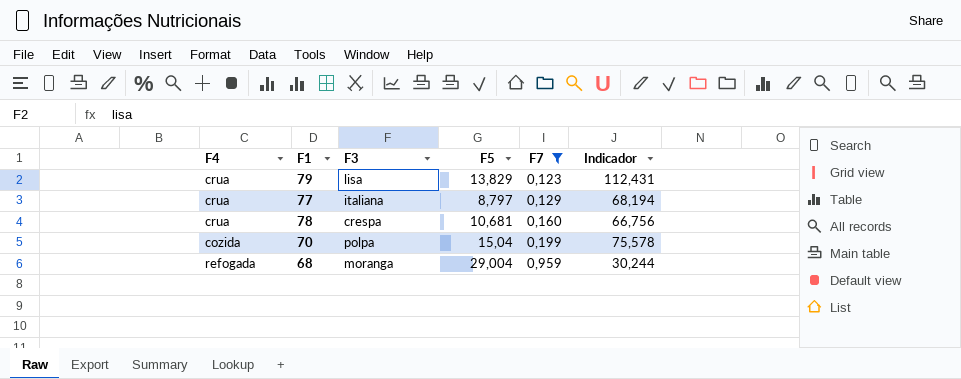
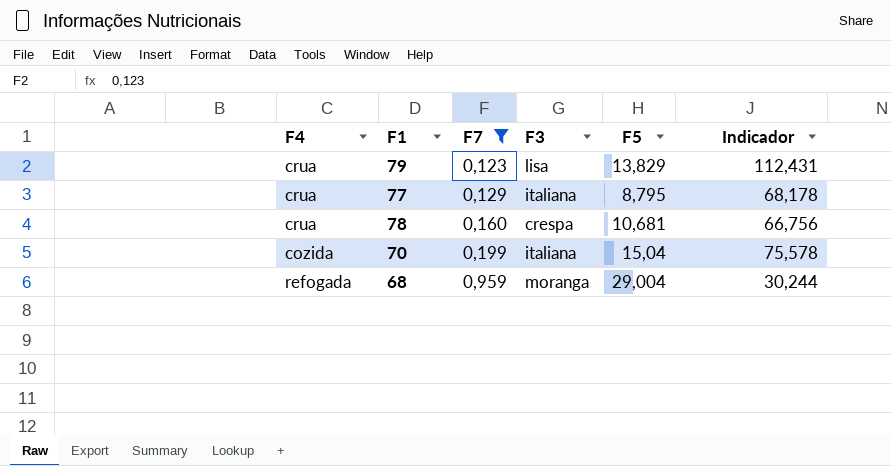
column F7 | position: 5 -> 3
77 | F5: 8,797 -> 8,795
77 | Indicador: 68,194 -> 68,178
70 | F3: polpa -> italiana

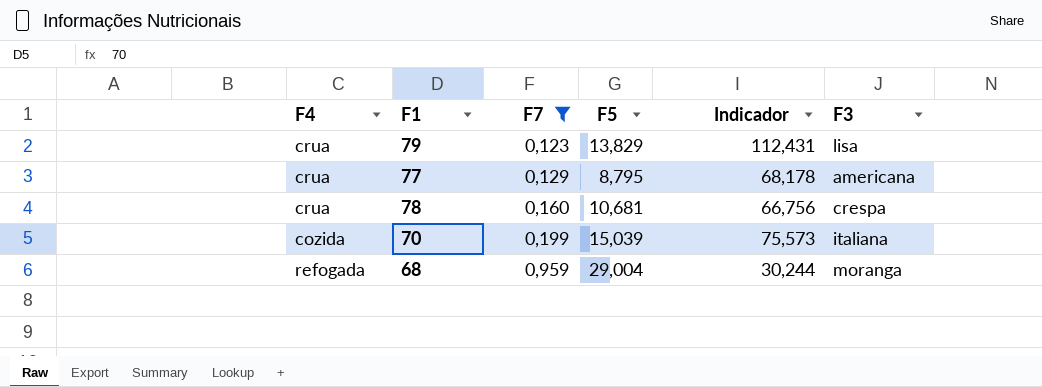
column F3 | position: 4 -> 6
77 | F3: italiana -> americana
70 | F5: 15,04 -> 15,039
70 | Indicador: 75,578 -> 75,573

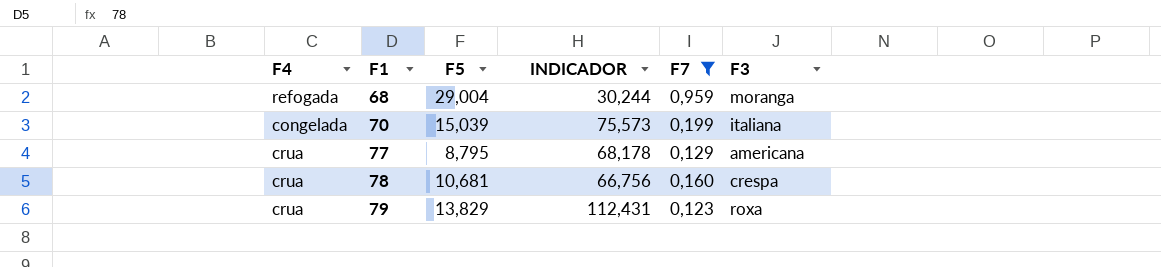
row order: F7 ascending -> F1 ascending
column name: Indicador -> INDICADOR
column F7 | position: 3 -> 5
70 | F4: cozida -> congelada
79 | F3: lisa -> roxa

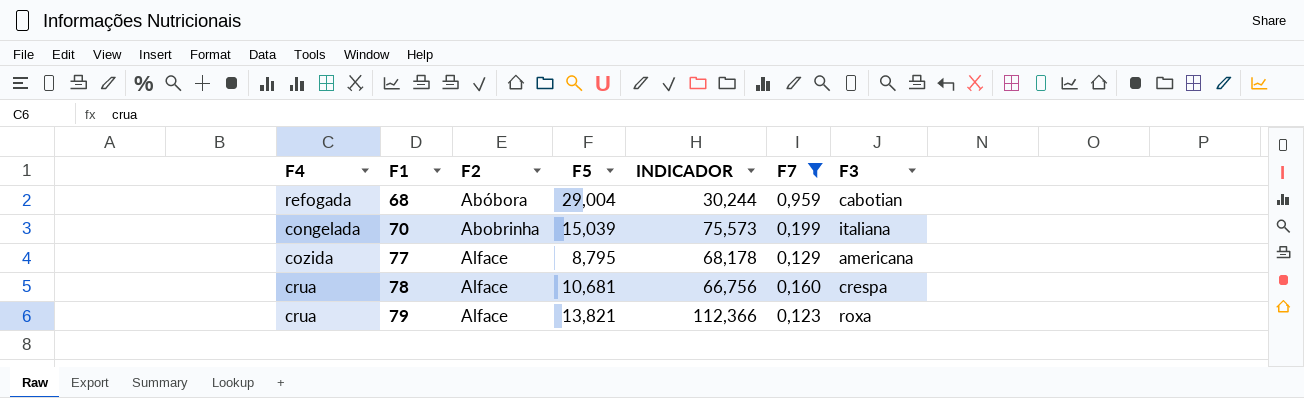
column F2 | position: none -> 3
68 | F3: moranga -> cabotian
77 | F4: crua -> cozida
79 | F5: 13,829 -> 13,821
79 | INDICADOR: 112,431 -> 112,366

